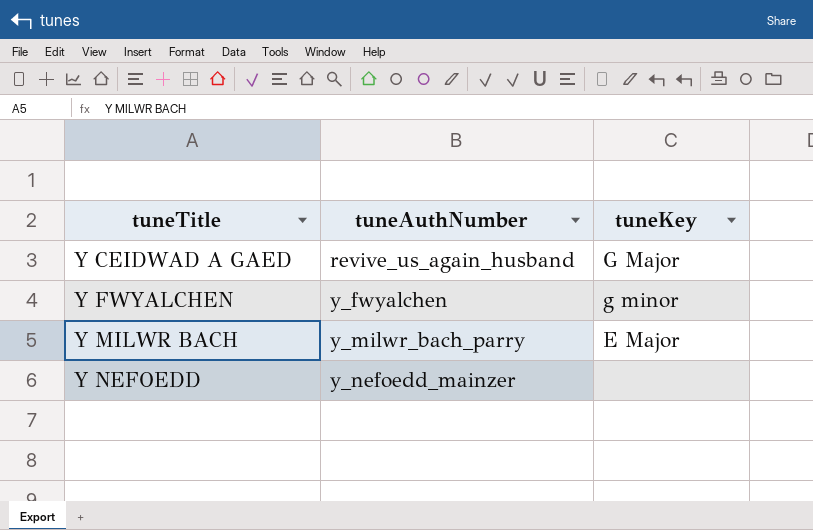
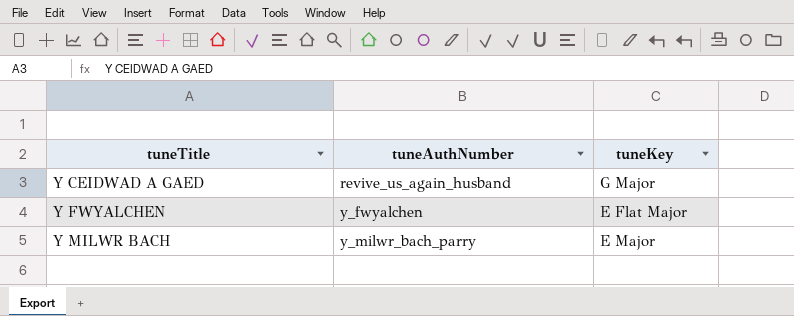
row Y NEFOEDD: y_nefoedd_mainzer | none -> none
Y FWYALCHEN | tuneKey: g minor -> E Flat Major

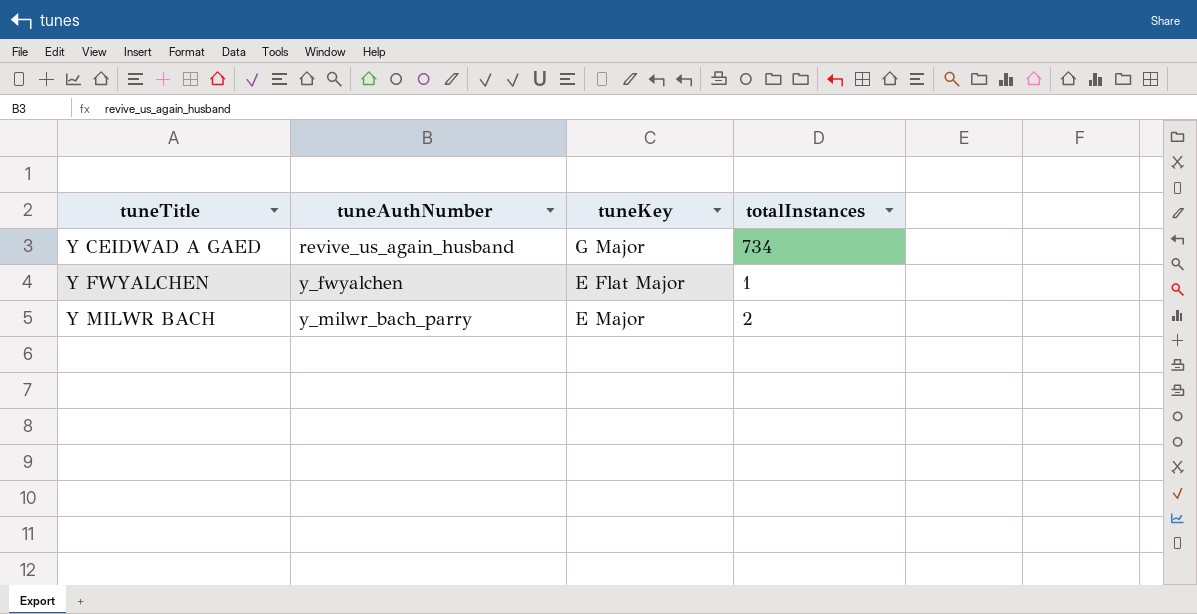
column totalInstances | position: none -> 4

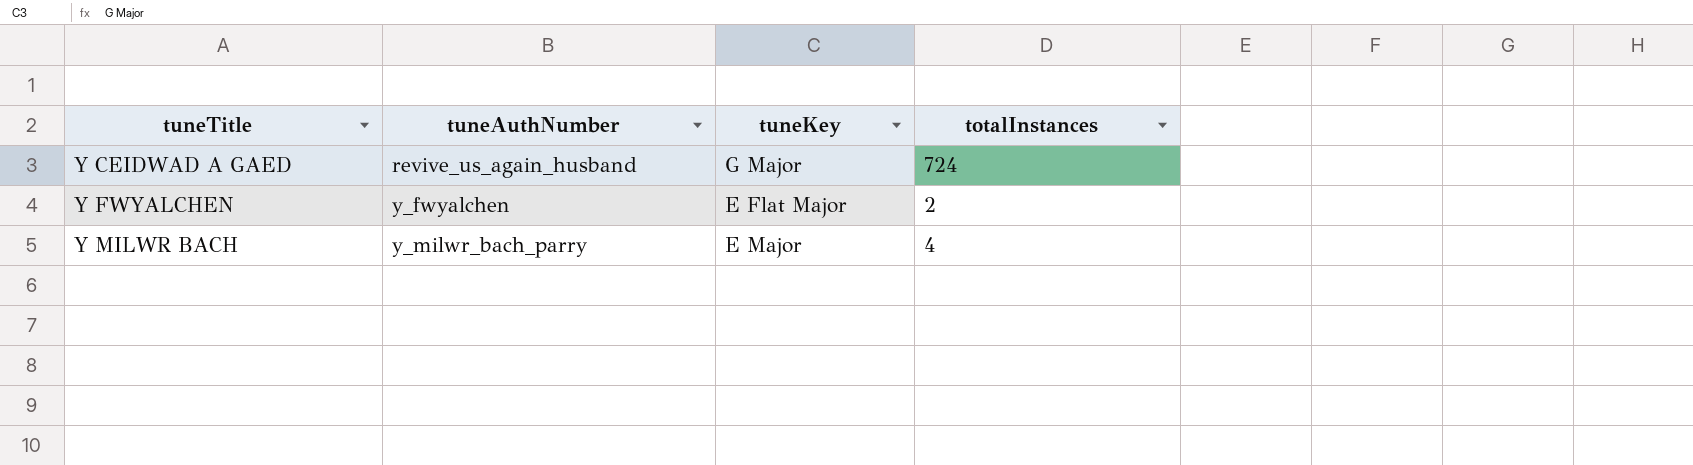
Y CEIDWAD A GAED | totalInstances: 734 -> 724
Y FWYALCHEN | totalInstances: 1 -> 2
Y MILWR BACH | totalInstances: 2 -> 4

